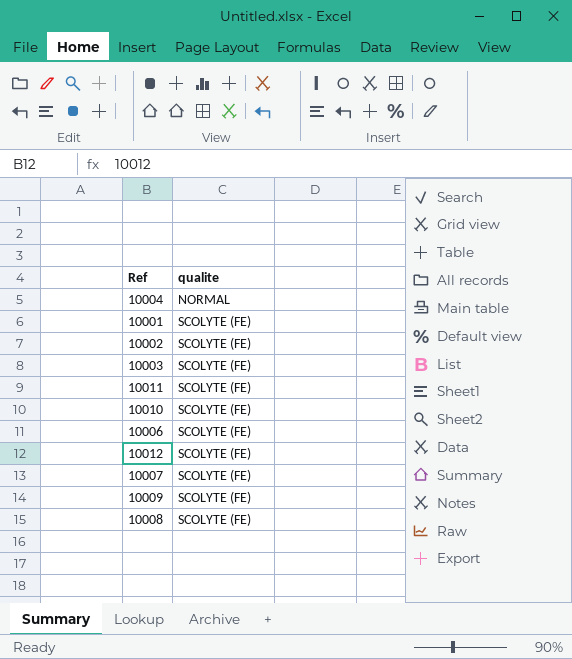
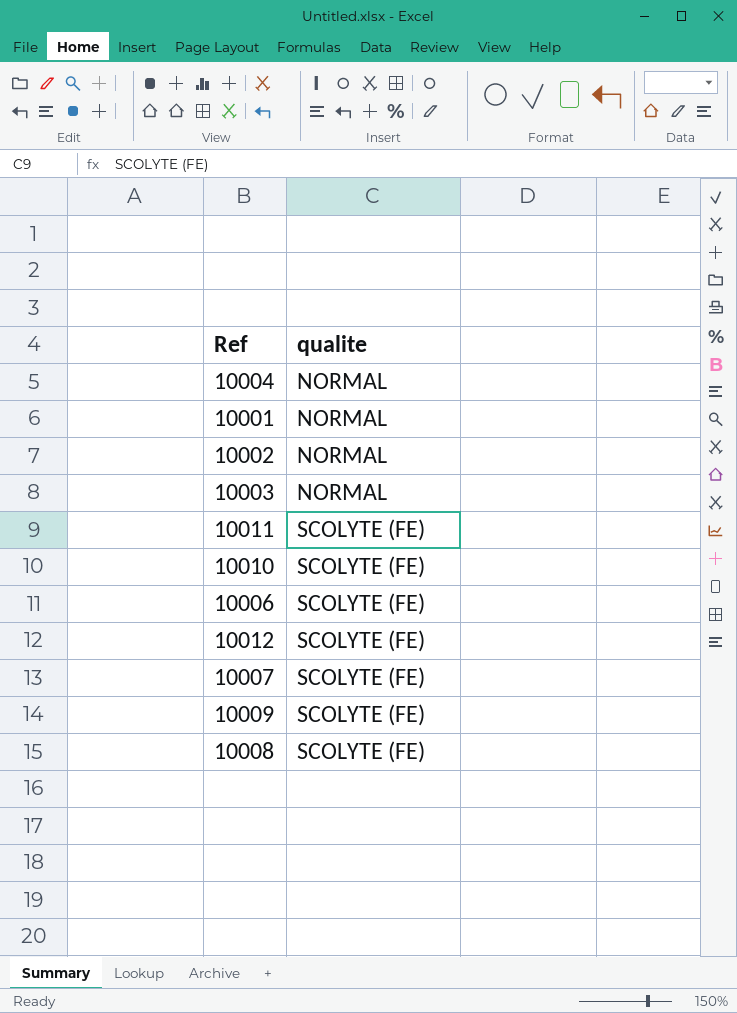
10001 | qualite: SCOLYTE (FE) -> NORMAL
10002 | qualite: SCOLYTE (FE) -> NORMAL
10003 | qualite: SCOLYTE (FE) -> NORMAL

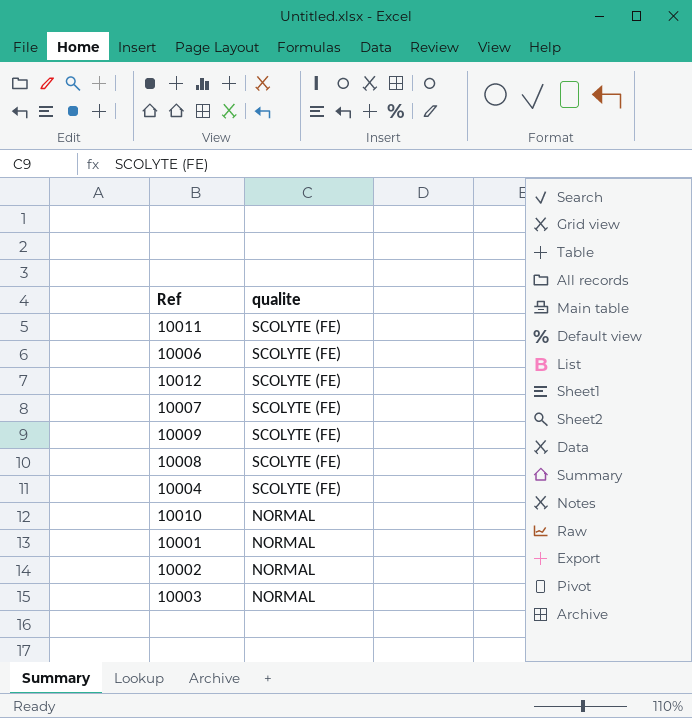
row order: qualite ascending -> qualite descending
10004 | qualite: NORMAL -> SCOLYTE (FE)
10010 | qualite: SCOLYTE (FE) -> NORMAL

